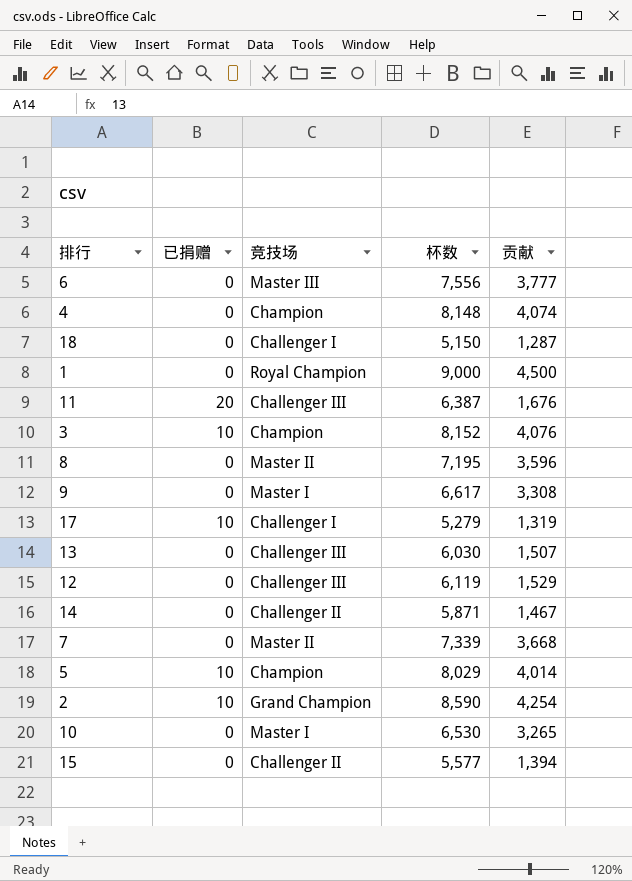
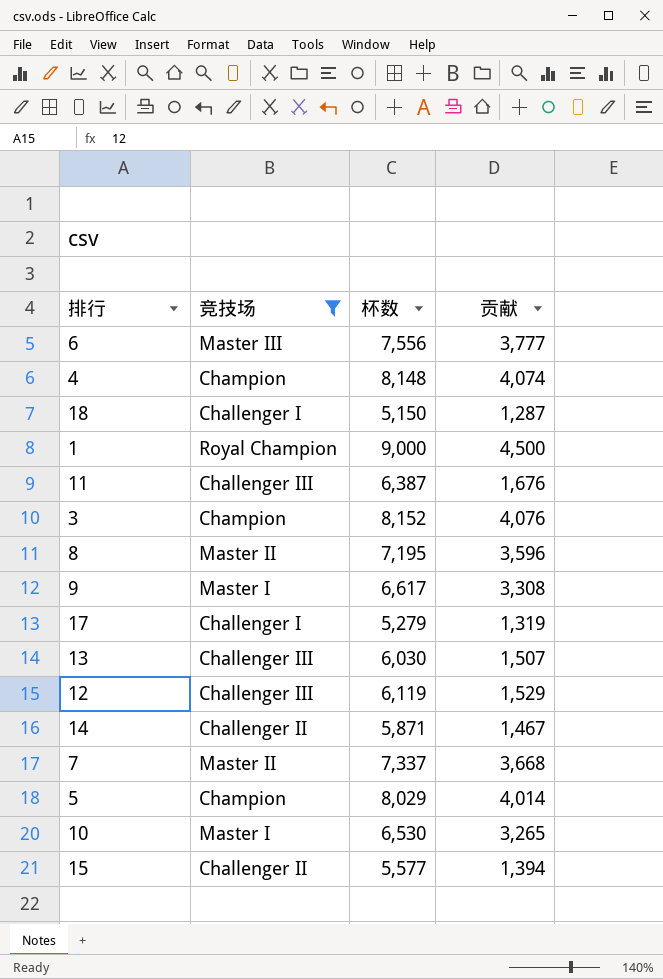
filter: none -> 竞技场 != Grand Champion
column 已捐赠 | position: 2 -> none
7 | 杯数: 7,339 -> 7,337

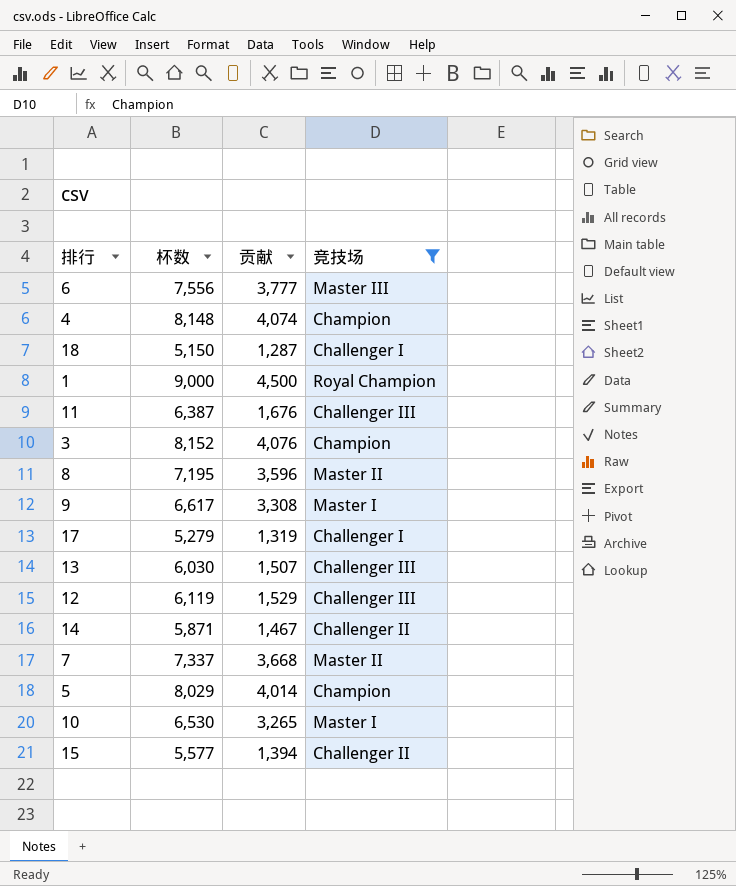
column 竞技场 | position: 2 -> 4

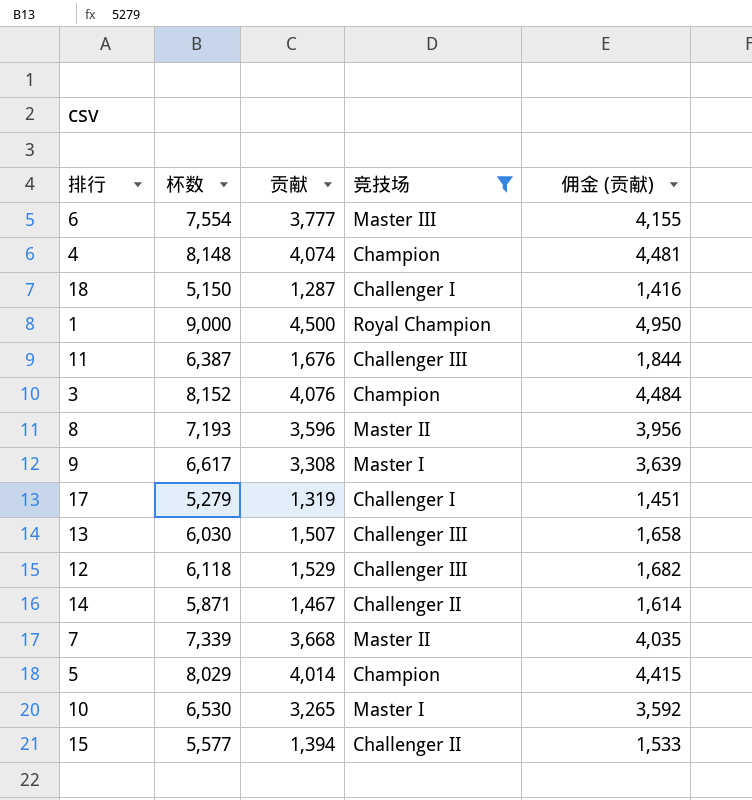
column 佣金 (贡献) | formula: none -> [贡献] * 1.1
6 | 杯数: 7,556 -> 7,554
8 | 杯数: 7,195 -> 7,193
12 | 杯数: 6,119 -> 6,118
7 | 杯数: 7,337 -> 7,339

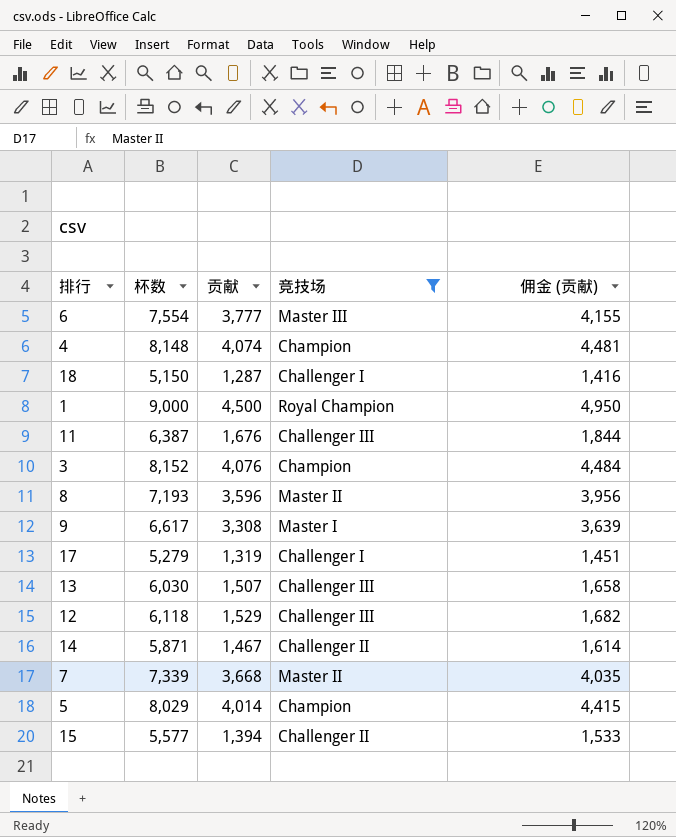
row 10: 6,530 | 3,265 | Master I | 3,592 -> none

